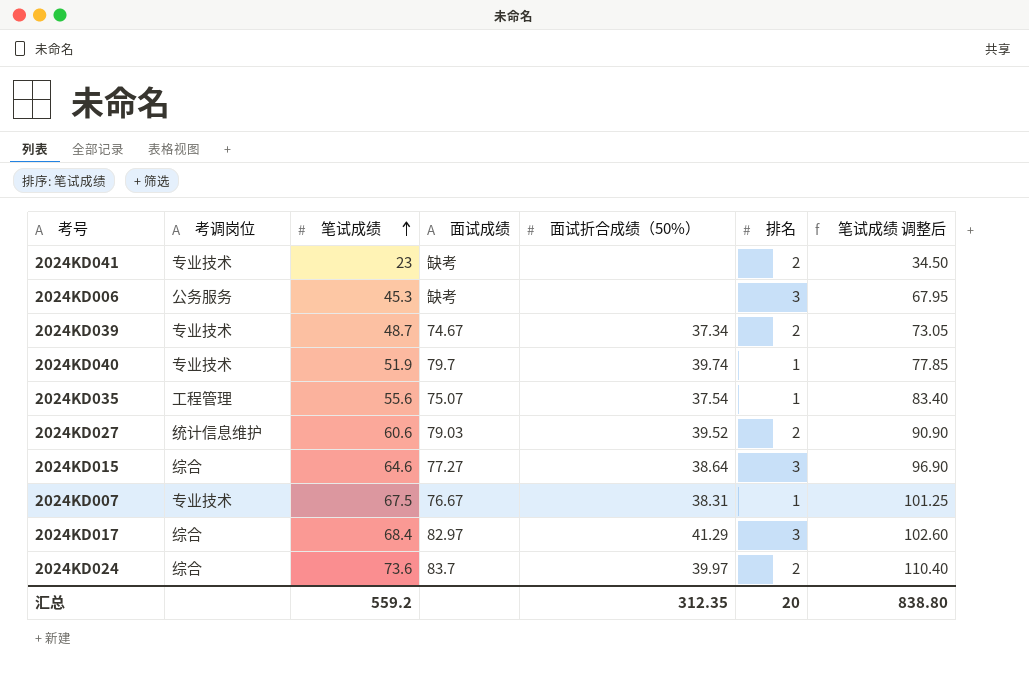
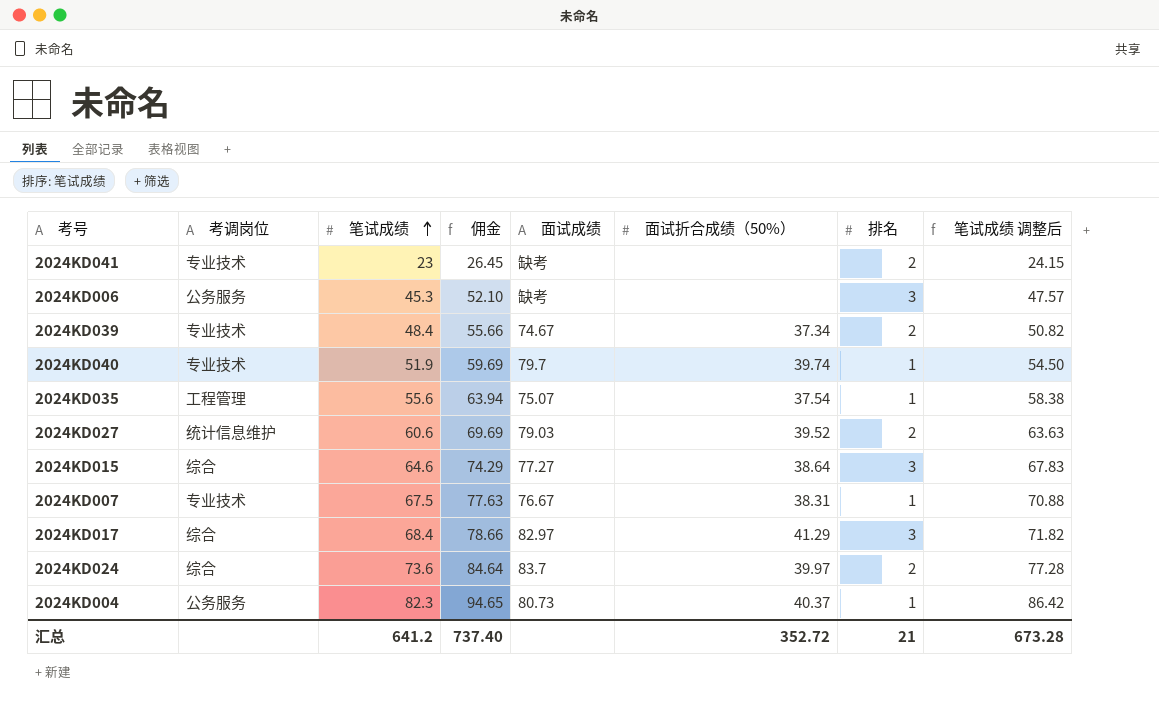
column 佣金 | formula: none -> [笔试成绩] * 1.15
column 笔试成绩 调整后 | formula: [笔试成绩] * 1.5 -> [笔试成绩] * 1.05
2024KD039 | 笔试成绩: 48.7 -> 48.4
row 2024KD004: none -> 公务服务 | 82.3 | 94.65 | 80.73 | 40.37 | 1 | 86.42
汇总 | 笔试成绩: 559.2 -> 641.2
汇总 | 面试折合成绩（50%）: 312.35 -> 352.72
汇总 | 排名: 20 -> 21
汇总 | 笔试成绩 调整后: 838.80 -> 673.28

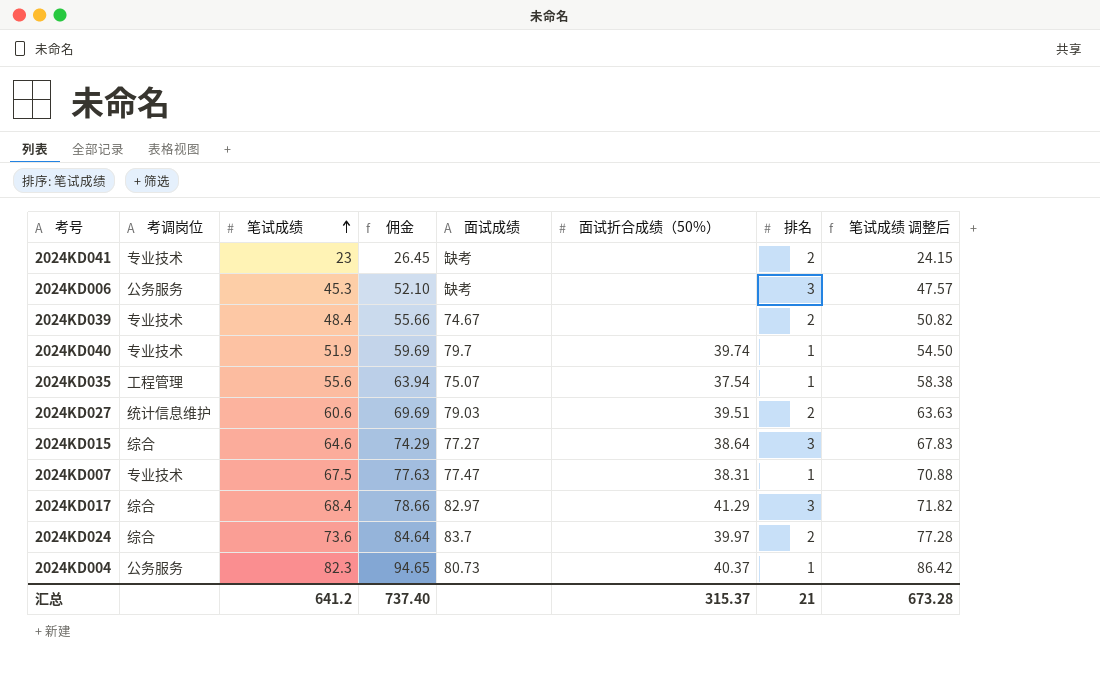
2024KD039 | 面试折合成绩（50%）: 37.34 -> none
2024KD027 | 面试折合成绩（50%）: 39.52 -> 39.51
2024KD007 | 面试成绩: 76.67 -> 77.47
汇总 | 面试折合成绩（50%）: 352.72 -> 315.37

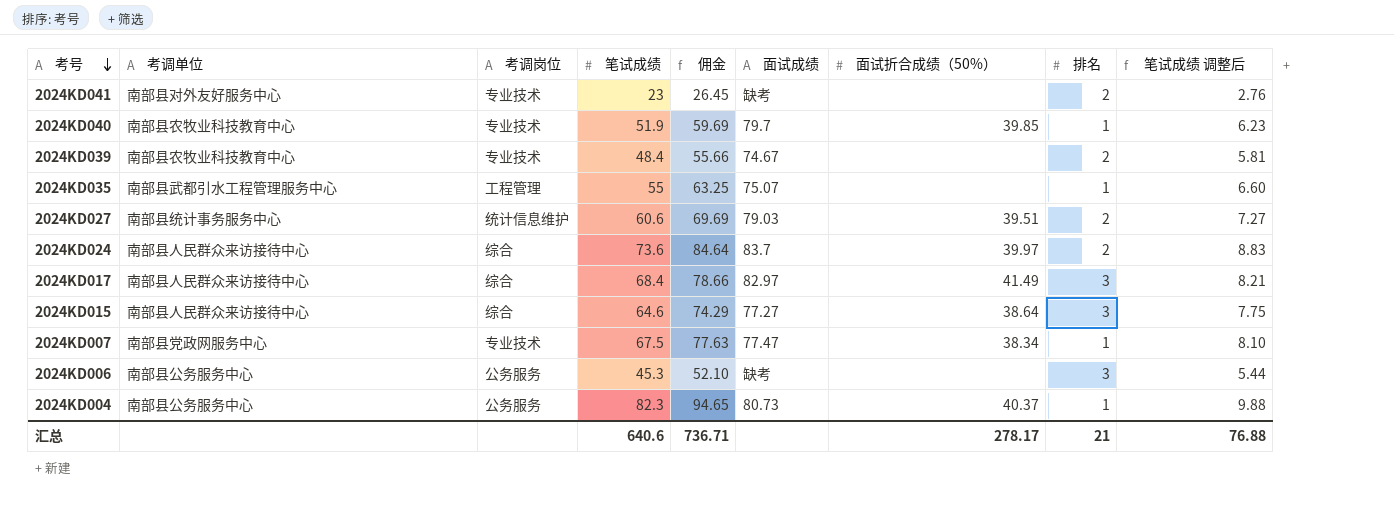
row order: 笔试成绩 ascending -> 考号 descending
column 考调单位 | position: none -> 2
column 笔试成绩 调整后 | formula: [笔试成绩] * 1.05 -> [笔试成绩] * 0.12
2024KD040 | 面试折合成绩（50%）: 39.74 -> 39.85
2024KD035 | 笔试成绩: 55.6 -> 55
2024KD035 | 佣金: 63.94 -> 63.25
2024KD035 | 面试折合成绩（50%）: 37.54 -> none
2024KD017 | 面试折合成绩（50%）: 41.29 -> 41.49
2024KD007 | 面试折合成绩（50%）: 38.31 -> 38.34
汇总 | 笔试成绩: 641.2 -> 640.6
汇总 | 佣金: 737.40 -> 736.71
汇总 | 面试折合成绩（50%）: 315.37 -> 278.17
汇总 | 笔试成绩 调整后: 673.28 -> 76.88

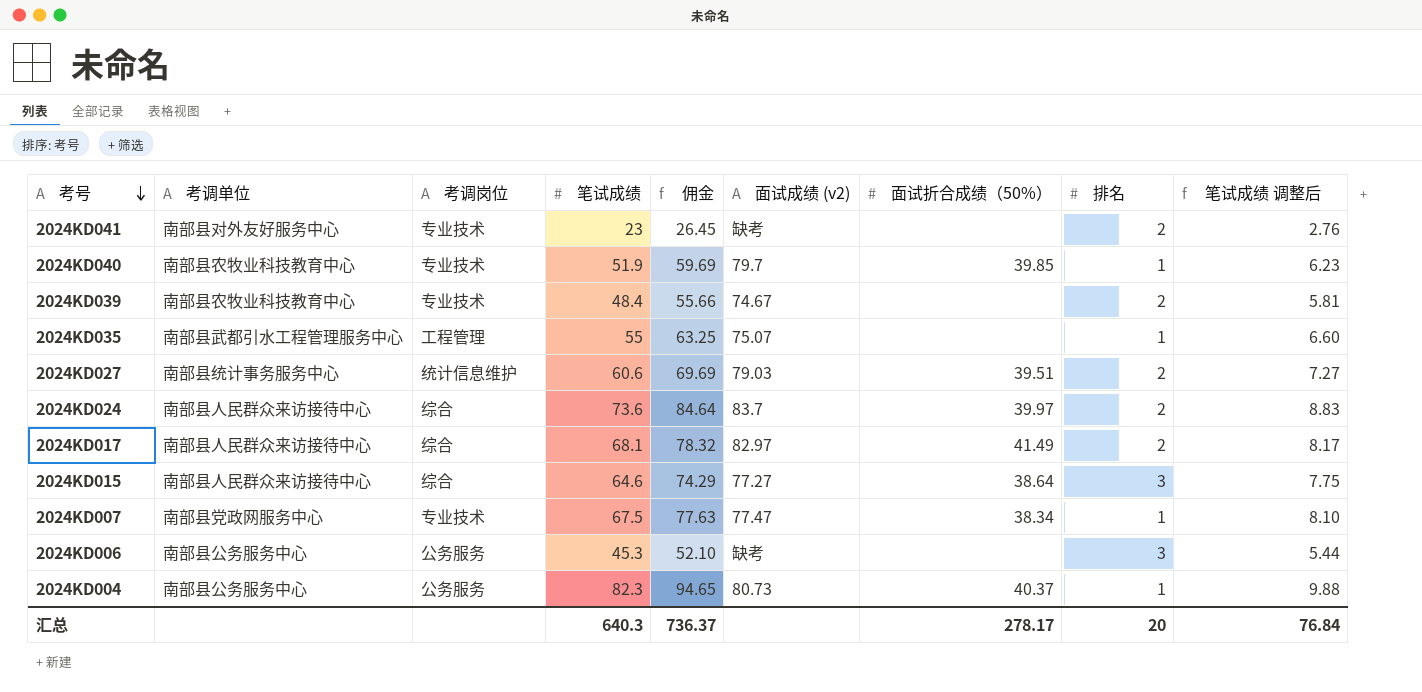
column name: 面试成绩 -> 面试成绩 (v2)
2024KD017 | 笔试成绩: 68.4 -> 68.1
2024KD017 | 佣金: 78.66 -> 78.32
2024KD017 | 排名: 3 -> 2
2024KD017 | 笔试成绩 调整后: 8.21 -> 8.17
汇总 | 笔试成绩: 640.6 -> 640.3
汇总 | 佣金: 736.71 -> 736.37
汇总 | 排名: 21 -> 20
汇总 | 笔试成绩 调整后: 76.88 -> 76.84

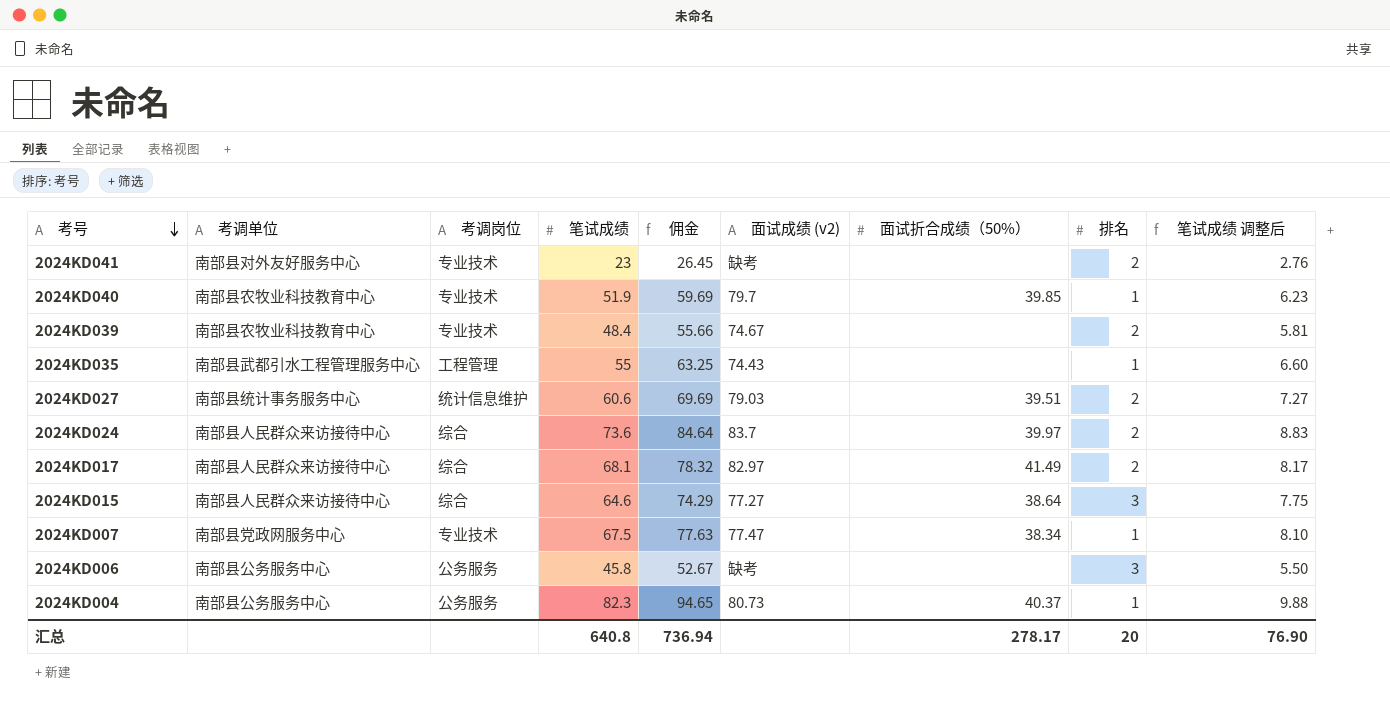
2024KD035 | 面试成绩 (v2): 75.07 -> 74.43
2024KD006 | 笔试成绩: 45.3 -> 45.8
2024KD006 | 佣金: 52.10 -> 52.67
2024KD006 | 笔试成绩 调整后: 5.44 -> 5.50
汇总 | 笔试成绩: 640.3 -> 640.8
汇总 | 佣金: 736.37 -> 736.94
汇总 | 笔试成绩 调整后: 76.84 -> 76.90

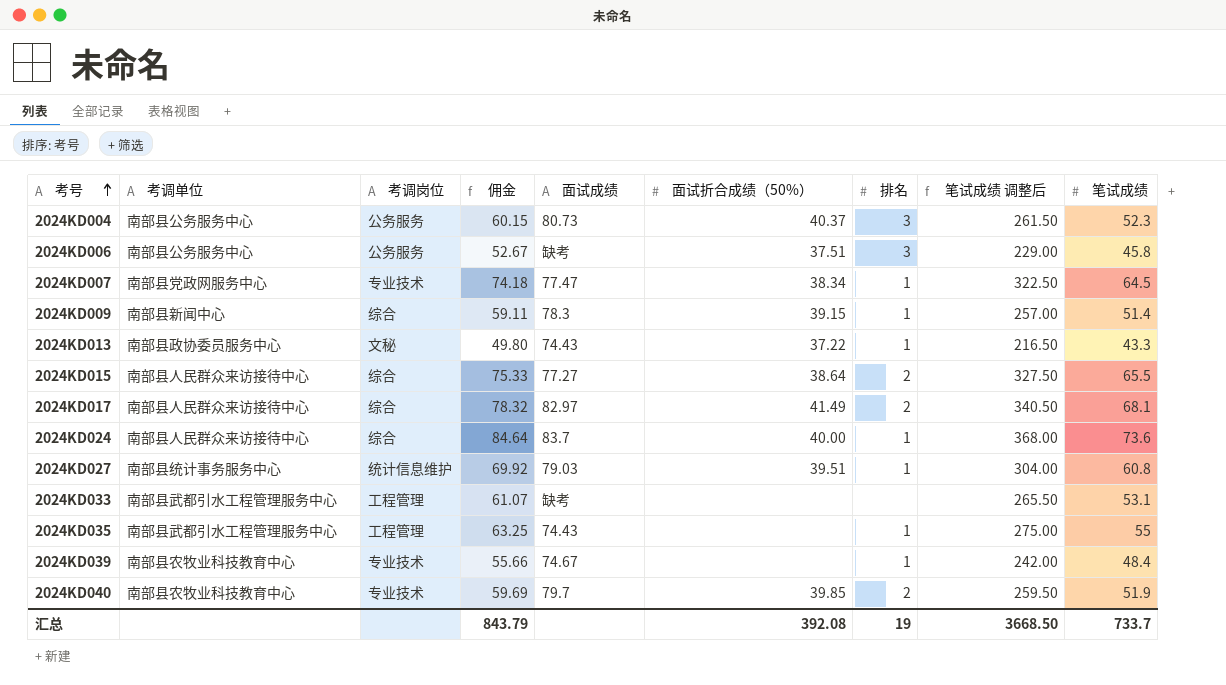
row order: 考号 descending -> 考号 ascending
column name: 面试成绩 (v2) -> 面试成绩
column 笔试成绩 调整后 | formula: [笔试成绩] * 0.12 -> [笔试成绩] * 5
column 笔试成绩 | position: 4 -> 9
row 2024KD041: 南部县对外友好服务中心 | 专业技术 | 23 | 26.45 | 缺考 | none | 2 | 2.76 -> none
2024KD004 | 佣金: 94.65 -> 60.15
2024KD004 | 排名: 1 -> 3
2024KD004 | 笔试成绩: 82.3 -> 52.3
2024KD006 | 面试折合成绩（50%）: none -> 37.51
2024KD007 | 佣金: 77.63 -> 74.18
2024KD007 | 笔试成绩: 67.5 -> 64.5
row 2024KD009: none -> 南部县新闻中心 | 综合 | 59.11 | 78.3 | 39.15 | 1 | 257.00 | 51.4
row 2024KD013: none -> 南部县政协委员服务中心 | 文秘 | 49.80 | 74.43 | 37.22 | 1 | 216.50 | 43.3
2024KD015 | 佣金: 74.29 -> 75.33
2024KD015 | 排名: 3 -> 2
2024KD015 | 笔试成绩: 64.6 -> 65.5
2024KD024 | 面试折合成绩（50%）: 39.97 -> 40.00
2024KD024 | 排名: 2 -> 1
2024KD027 | 佣金: 69.69 -> 69.92
2024KD027 | 排名: 2 -> 1
2024KD027 | 笔试成绩: 60.6 -> 60.8
row 2024KD033: none -> 南部县武都引水工程管理服务中心 | 工程管理 | 61.07 | 缺考 | none | none | 265.50 | 53.1
2024KD039 | 排名: 2 -> 1
2024KD040 | 排名: 1 -> 2
汇总 | 佣金: 736.94 -> 843.79
汇总 | 面试折合成绩（50%）: 278.17 -> 392.08
汇总 | 排名: 20 -> 19
汇总 | 笔试成绩 调整后: 76.90 -> 3668.50
汇总 | 笔试成绩: 640.8 -> 733.7

